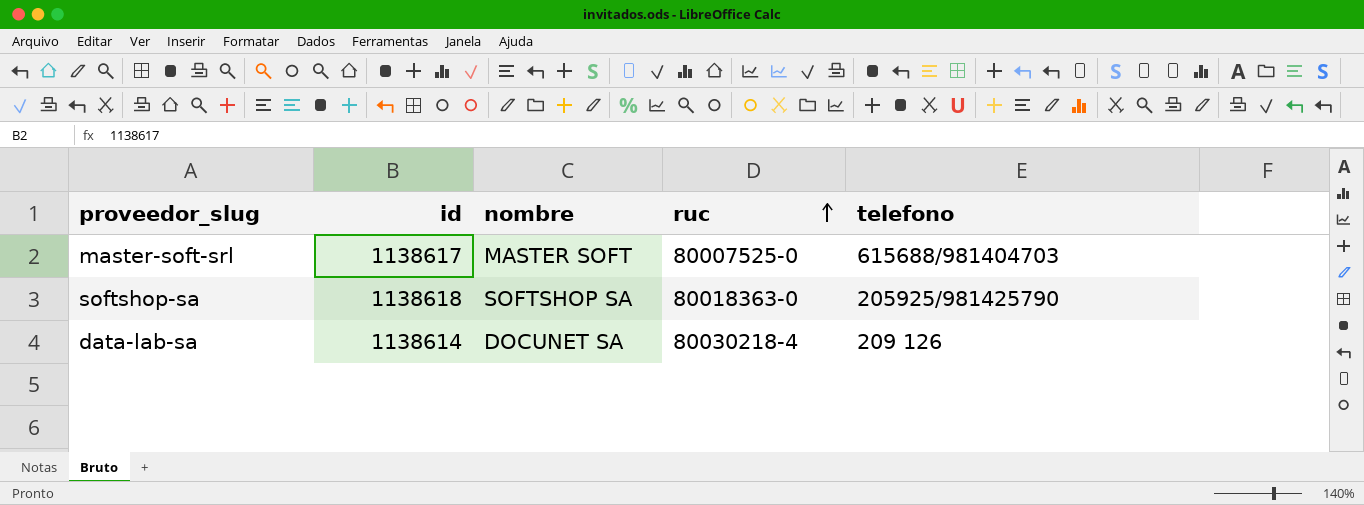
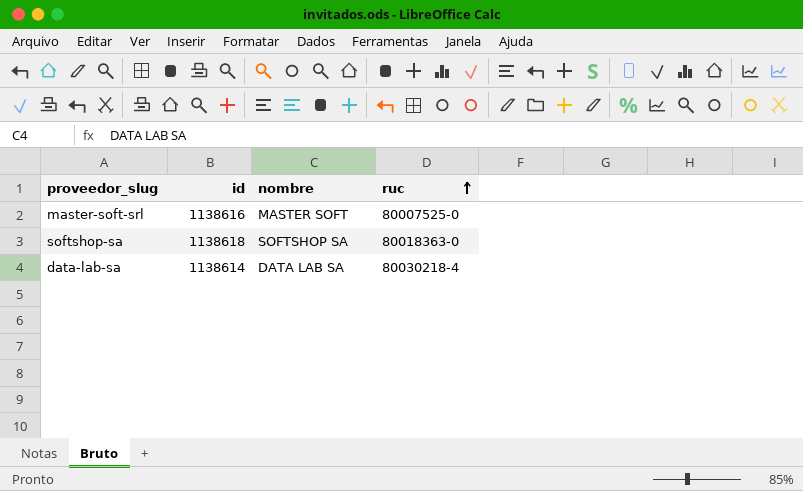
column telefono | position: 5 -> none
master-soft-srl | id: 1138617 -> 1138616
data-lab-sa | nombre: DOCUNET SA -> DATA LAB SA

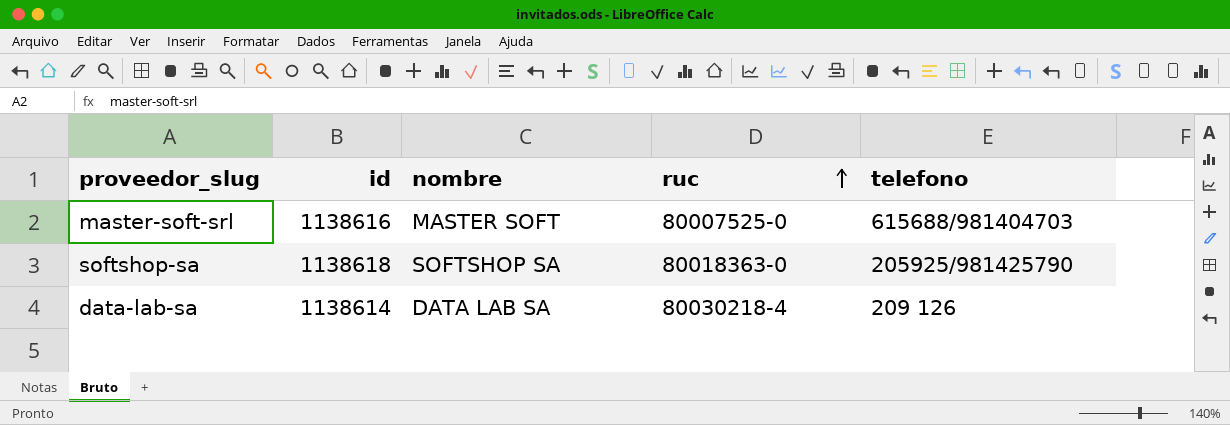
column telefono | position: none -> 5

